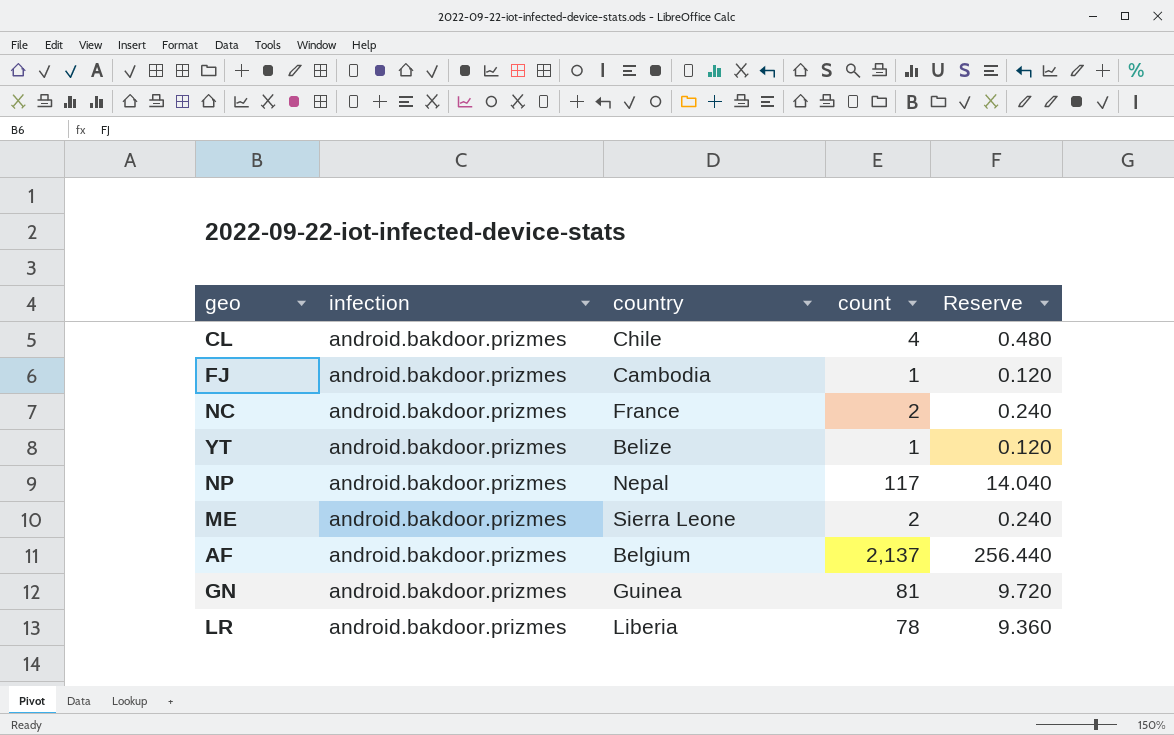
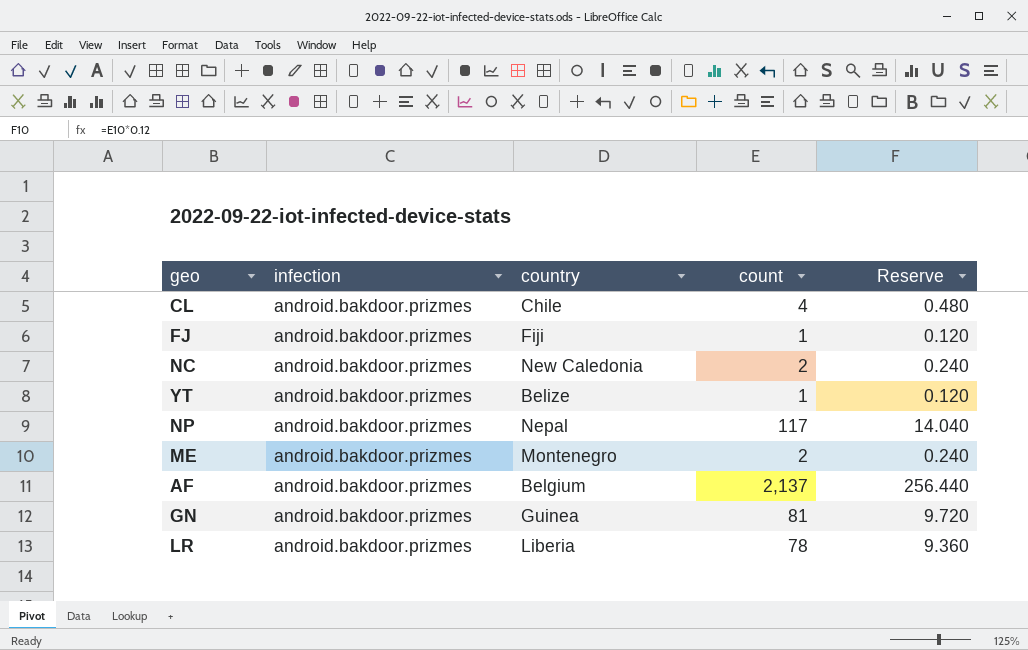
FJ | country: Cambodia -> Fiji
NC | country: France -> New Caledonia
ME | country: Sierra Leone -> Montenegro

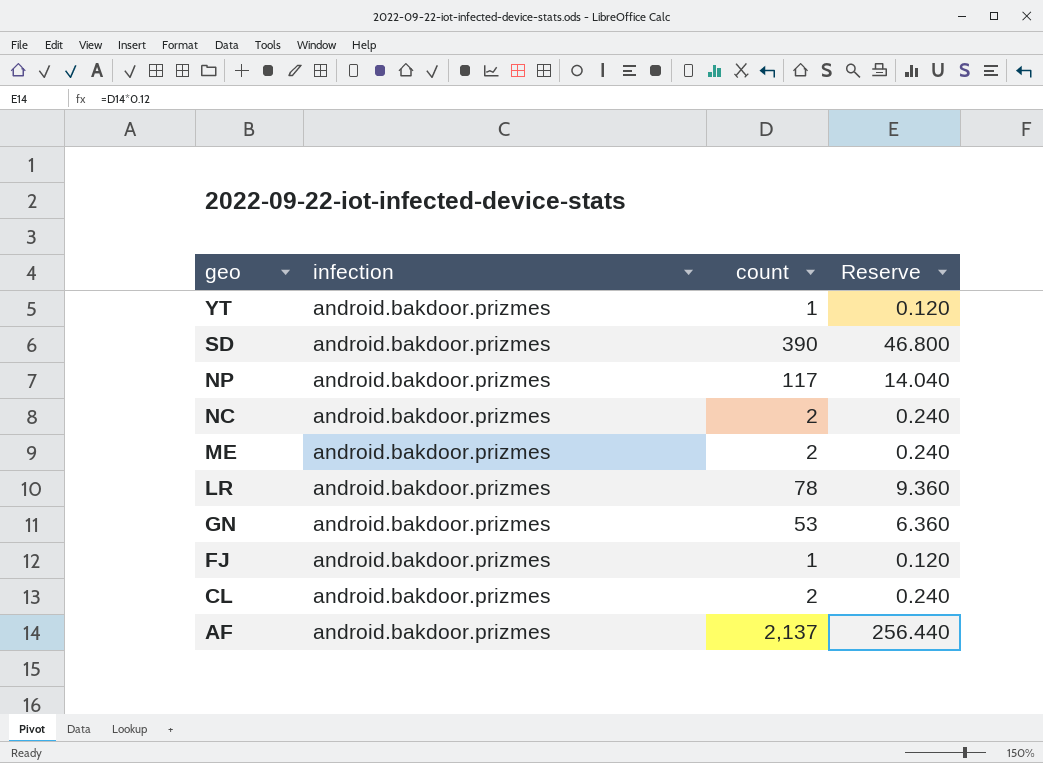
row order: none -> geo descending
column country | position: 3 -> none
row SD: none -> android.bakdoor.prizmes | 390 | 46.800
GN | count: 81 -> 53
GN | Reserve: 9.720 -> 6.360
CL | count: 4 -> 2
CL | Reserve: 0.480 -> 0.240

